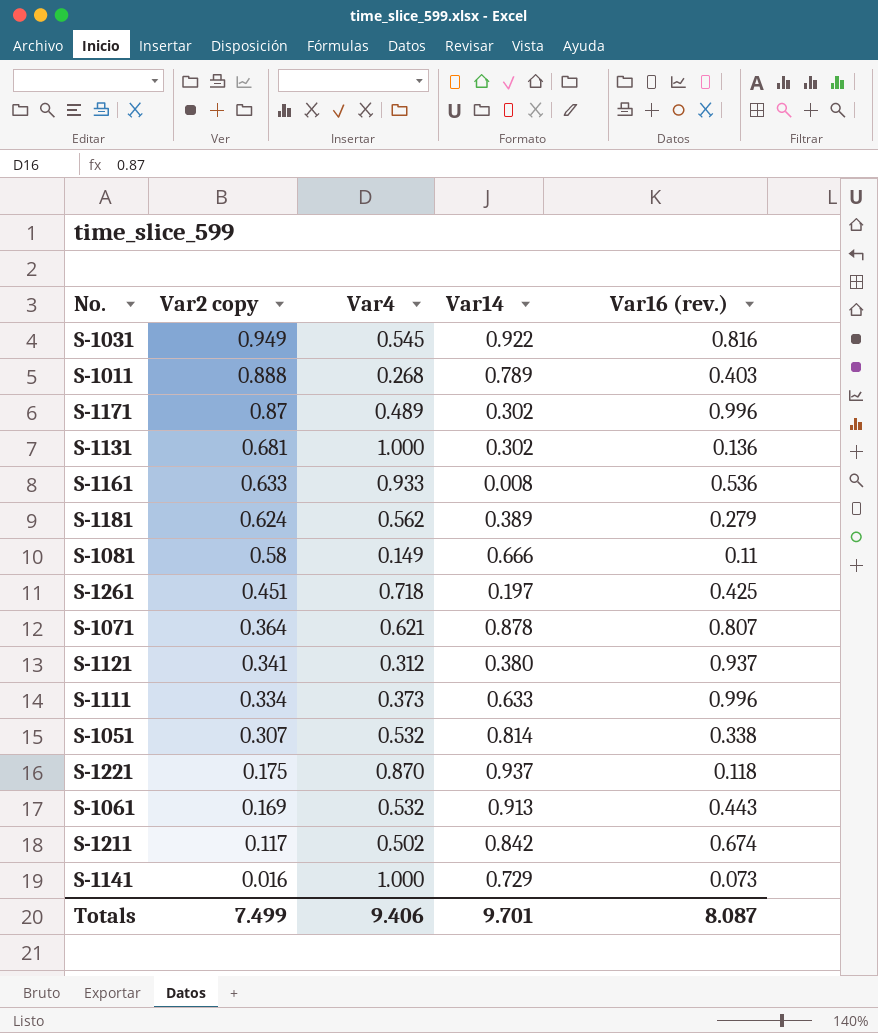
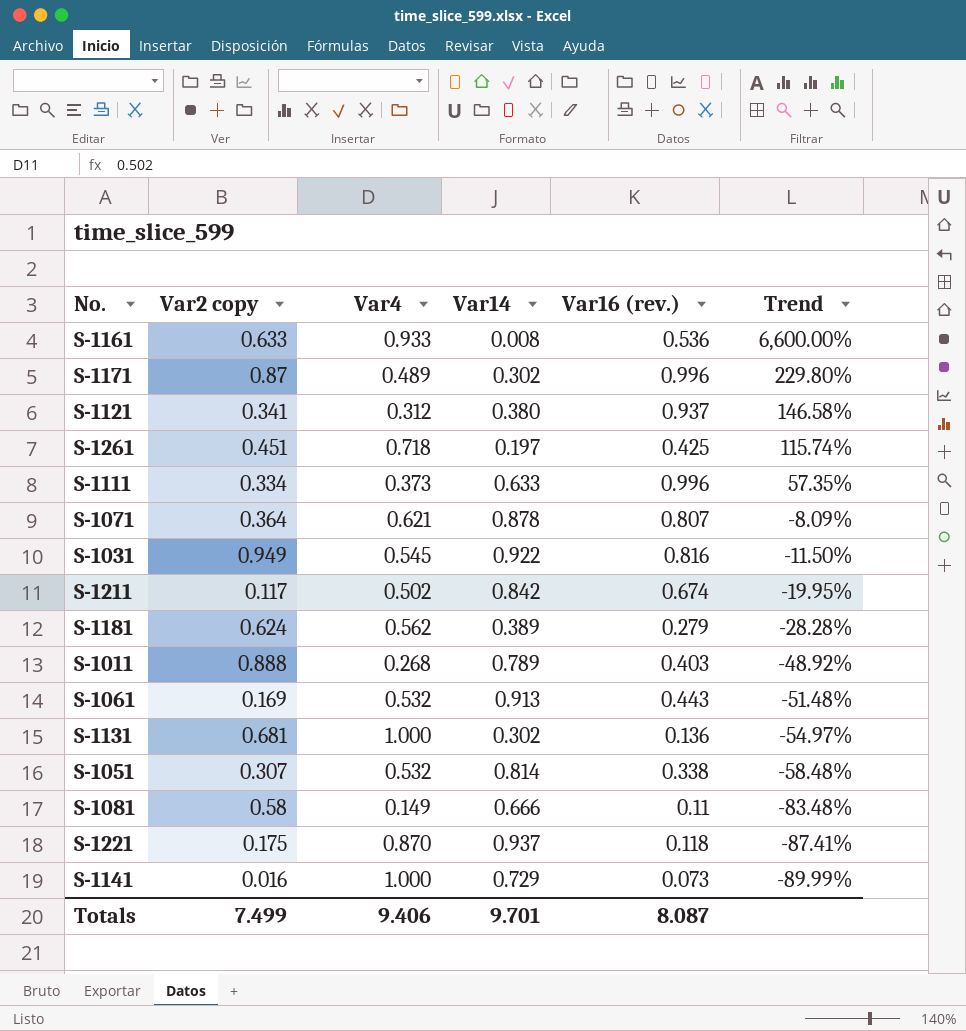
row order: Var2 copy descending -> Trend descending
column Trend | formula: none -> ([Var16 (rev.)] - [Var14]) / [Var14]

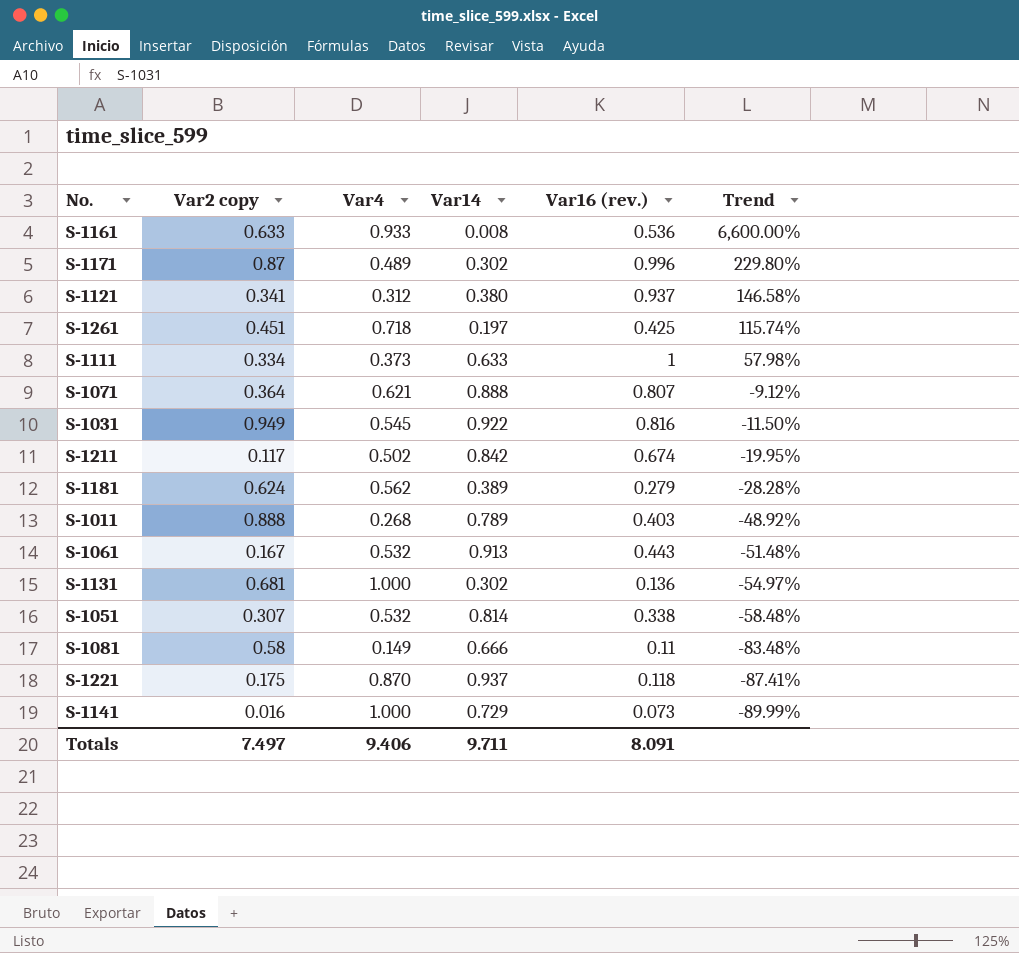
S-1111 | Var16 (rev.): 0.996 -> 1
S-1111 | Trend: 57.35% -> 57.98%
S-1071 | Var14: 0.878 -> 0.888
S-1071 | Trend: -8.09% -> -9.12%
S-1061 | Var2 copy: 0.169 -> 0.167
Totals | Var2 copy: 7.499 -> 7.497
Totals | Var14: 9.701 -> 9.711
Totals | Var16 (rev.): 8.087 -> 8.091

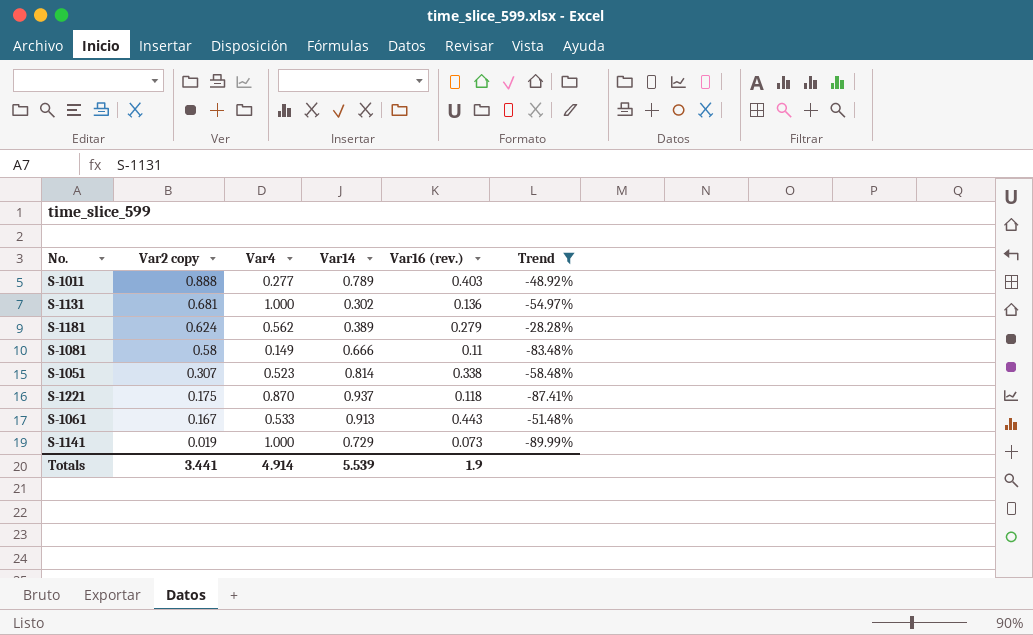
filter: none -> Trend <= -28.28%
row order: Trend descending -> Var2 copy descending
S-1011 | Var4: 0.268 -> 0.277
S-1051 | Var4: 0.532 -> 0.523
S-1061 | Var4: 0.532 -> 0.533
S-1141 | Var2 copy: 0.016 -> 0.019
Totals | Var2 copy: 7.497 -> 3.441
Totals | Var4: 9.406 -> 4.914
Totals | Var14: 9.711 -> 5.539
Totals | Var16 (rev.): 8.091 -> 1.9

